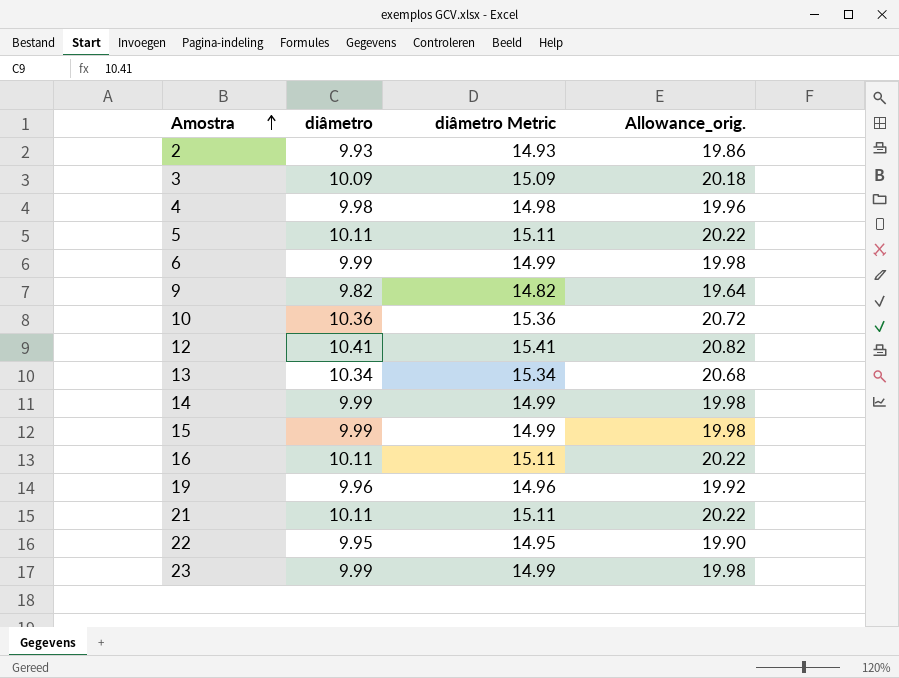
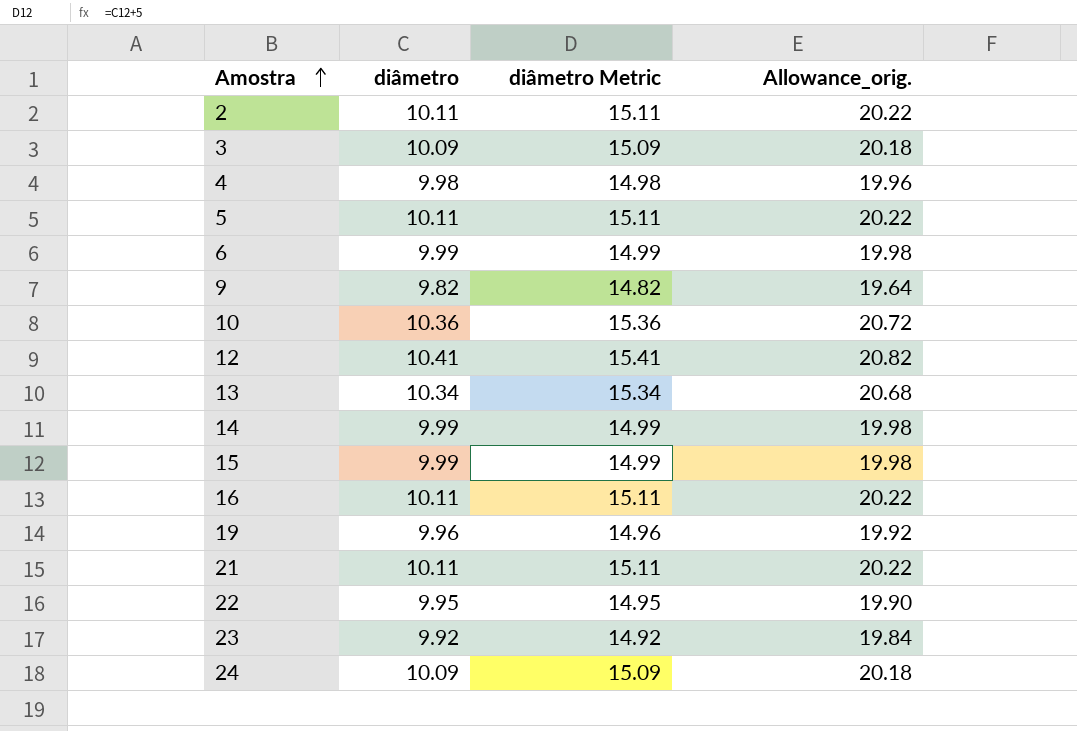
2 | diâmetro: 9.93 -> 10.11
2 | diâmetro Metric: 14.93 -> 15.11
2 | Allowance_orig.: 19.86 -> 20.22
23 | diâmetro: 9.99 -> 9.92
23 | diâmetro Metric: 14.99 -> 14.92
23 | Allowance_orig.: 19.98 -> 19.84
row 24: none -> 10.09 | 15.09 | 20.18

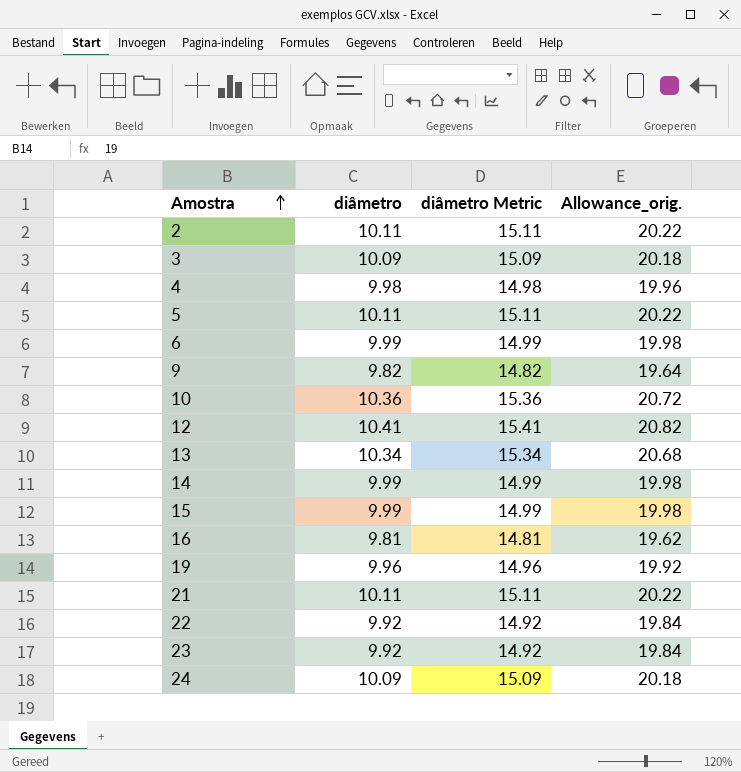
16 | diâmetro: 10.11 -> 9.81
16 | diâmetro Metric: 15.11 -> 14.81
16 | Allowance_orig.: 20.22 -> 19.62
22 | diâmetro: 9.95 -> 9.92
22 | diâmetro Metric: 14.95 -> 14.92
22 | Allowance_orig.: 19.90 -> 19.84

